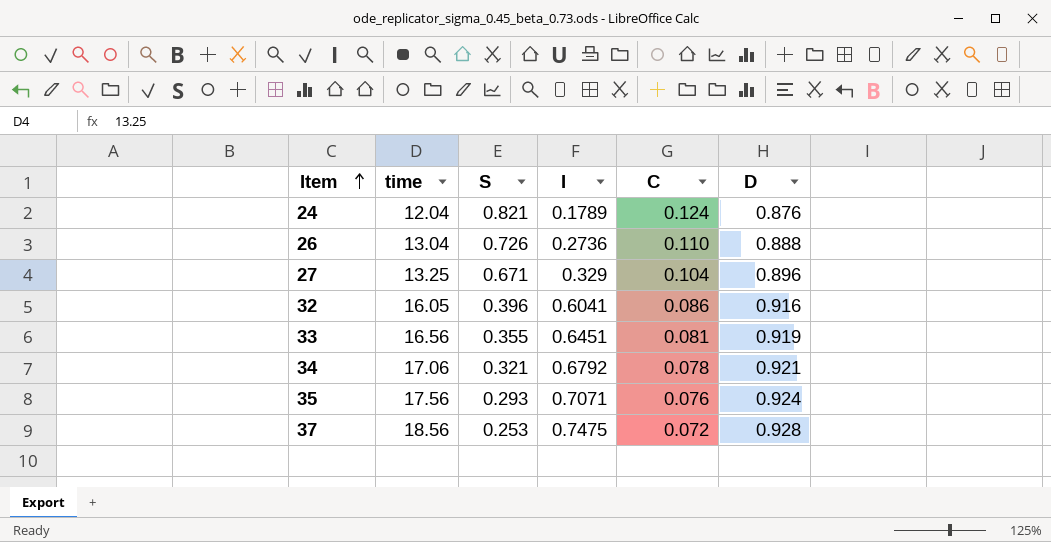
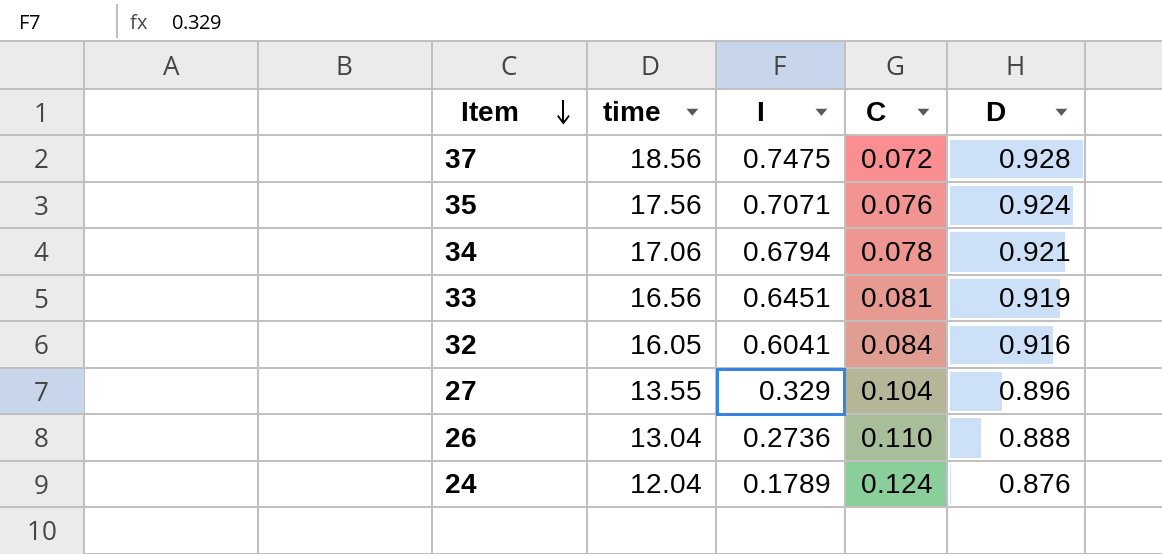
row order: Item ascending -> Item descending
column S | position: 3 -> none
34 | I: 0.6792 -> 0.6794
32 | C: 0.086 -> 0.084
27 | time: 13.25 -> 13.55

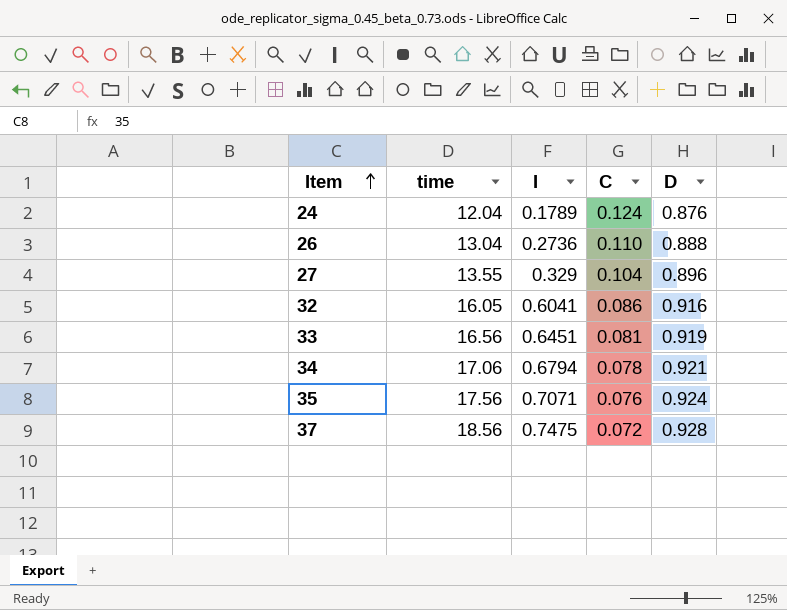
row order: Item descending -> Item ascending
32 | C: 0.084 -> 0.086

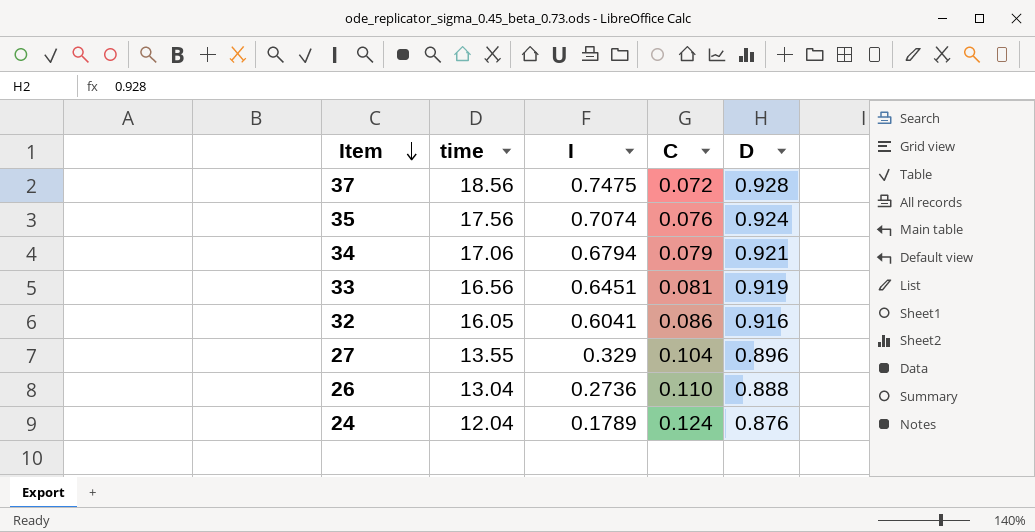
row order: Item ascending -> Item descending
35 | I: 0.7071 -> 0.7074
34 | C: 0.078 -> 0.079

